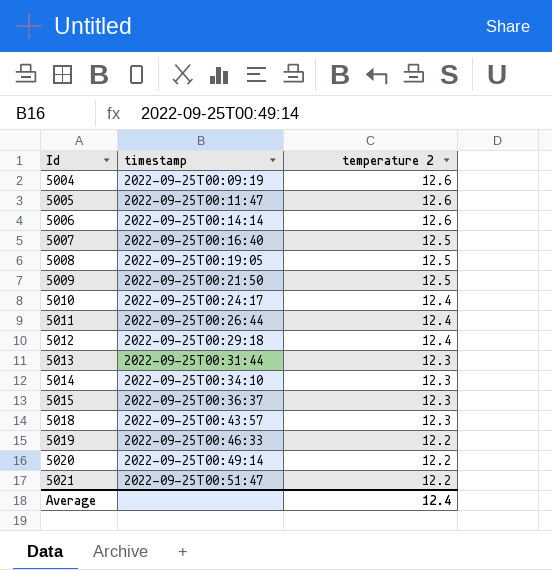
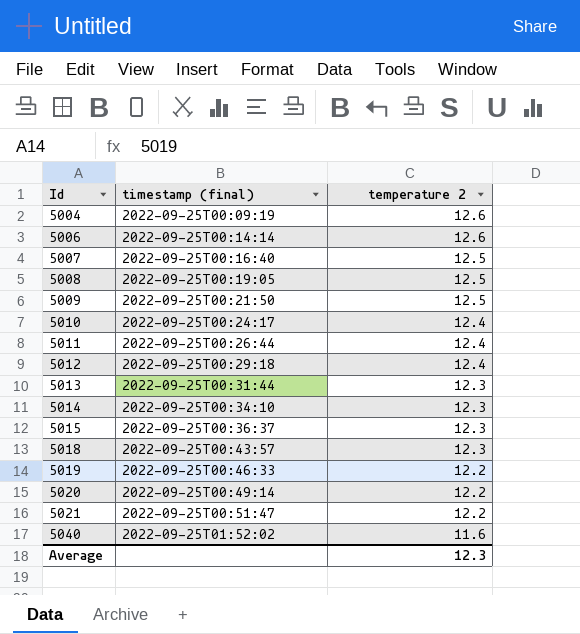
column name: timestamp -> timestamp (final)
row 5005: 2022-09-25T00:11:47 | 12.6 -> none
row 5040: none -> 2022-09-25T01:52:02 | 11.6
Average | temperature 2: 12.4 -> 12.3

